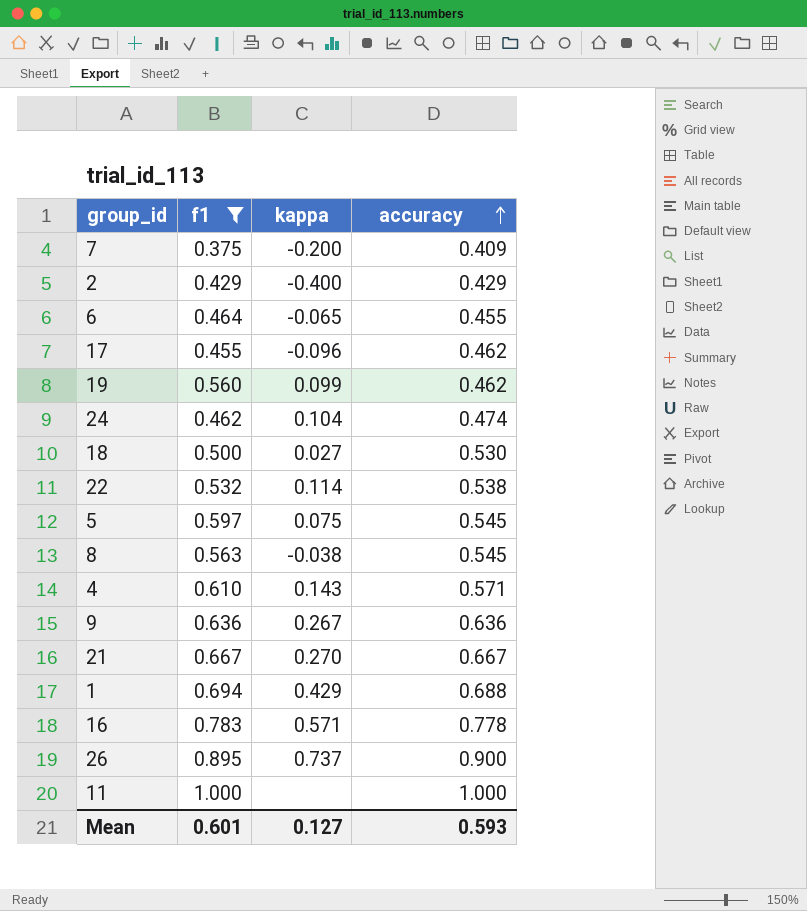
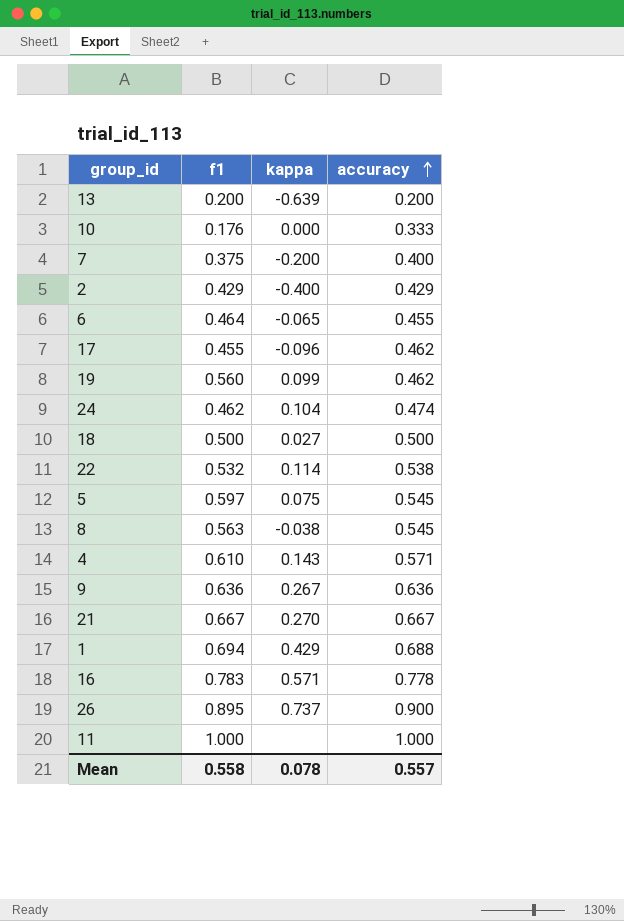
filter: f1 >= 0.375 -> none
7 | accuracy: 0.409 -> 0.400
18 | accuracy: 0.530 -> 0.500
Mean | f1: 0.601 -> 0.558
Mean | kappa: 0.127 -> 0.078
Mean | accuracy: 0.593 -> 0.557

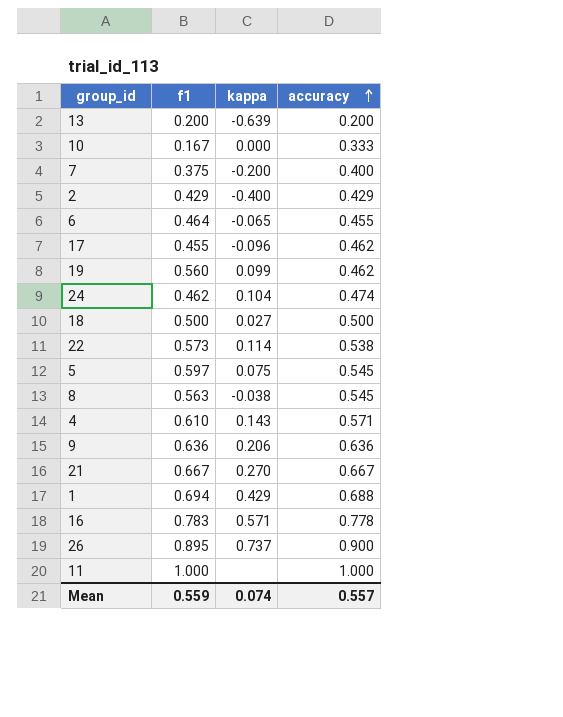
10 | f1: 0.176 -> 0.167
22 | f1: 0.532 -> 0.573
9 | kappa: 0.267 -> 0.206
Mean | f1: 0.558 -> 0.559
Mean | kappa: 0.078 -> 0.074

